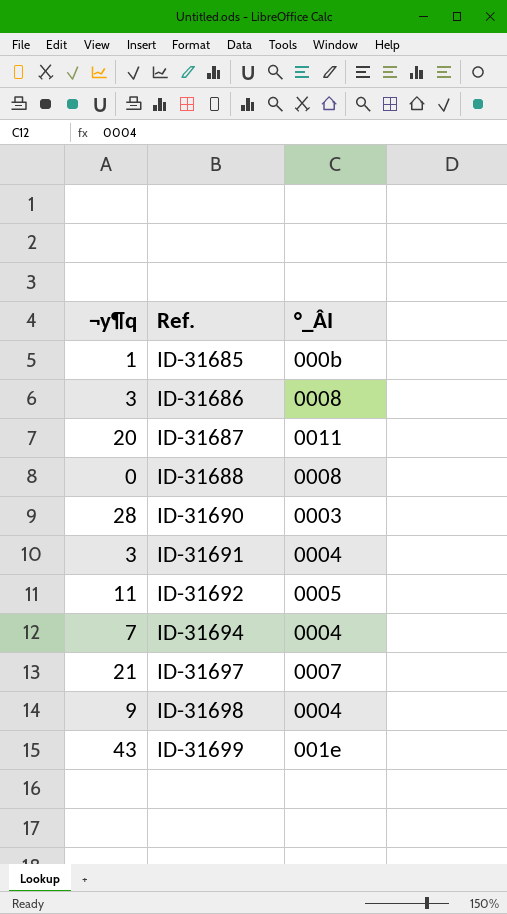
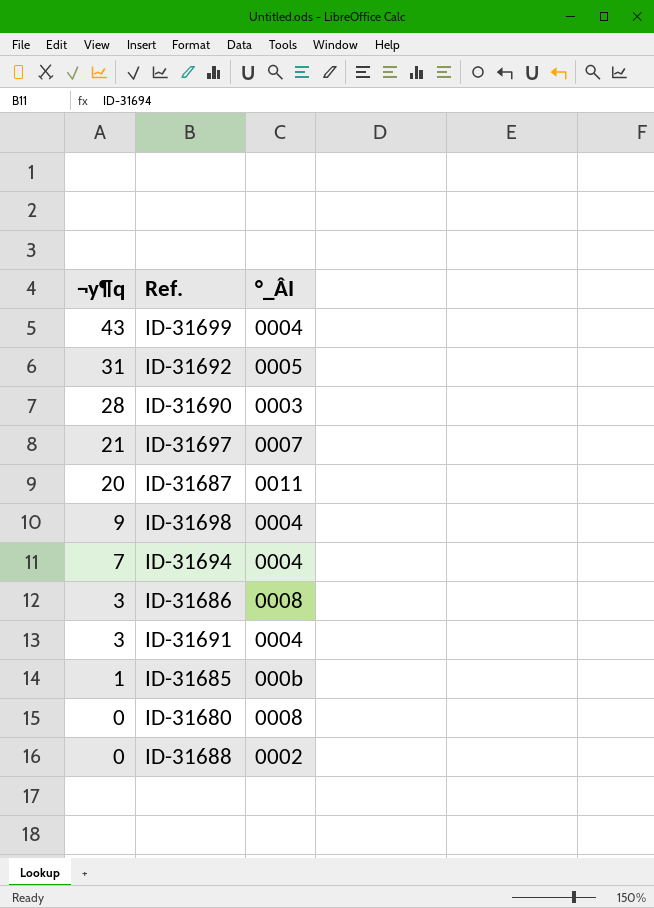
row order: Ref. ascending -> ¬y¶q descending
ID-31699 | °_ÂI: 001e -> 0004
ID-31692 | ¬y¶q: 11 -> 31
row ID-31680: none -> 0 | 0008
ID-31688 | °_ÂI: 0008 -> 0002

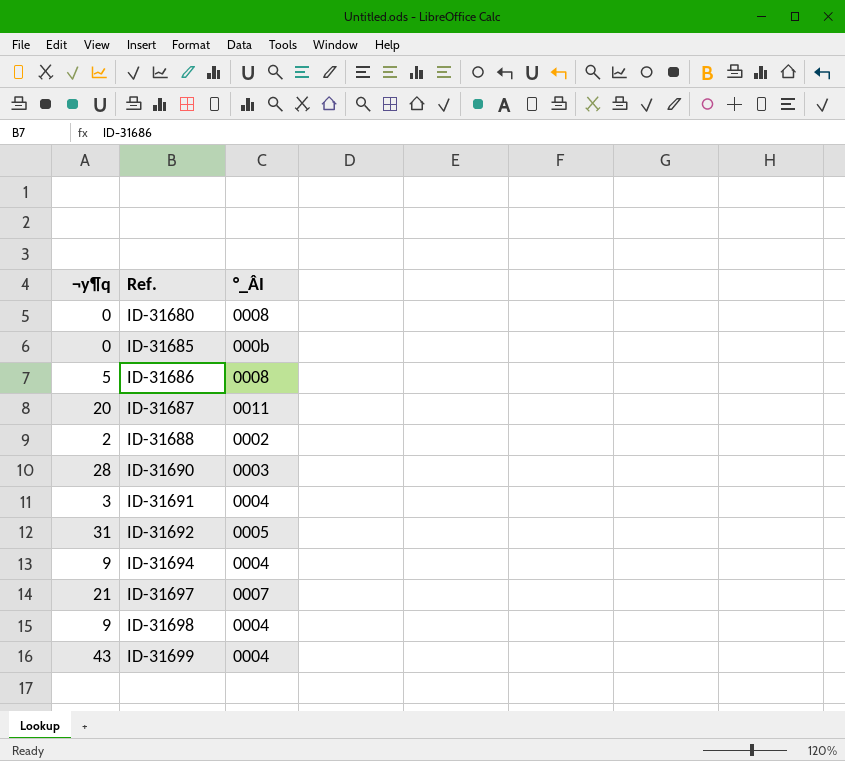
row order: ¬y¶q descending -> Ref. ascending
ID-31685 | ¬y¶q: 1 -> 0
ID-31686 | ¬y¶q: 3 -> 5
ID-31688 | ¬y¶q: 0 -> 2
ID-31694 | ¬y¶q: 7 -> 9

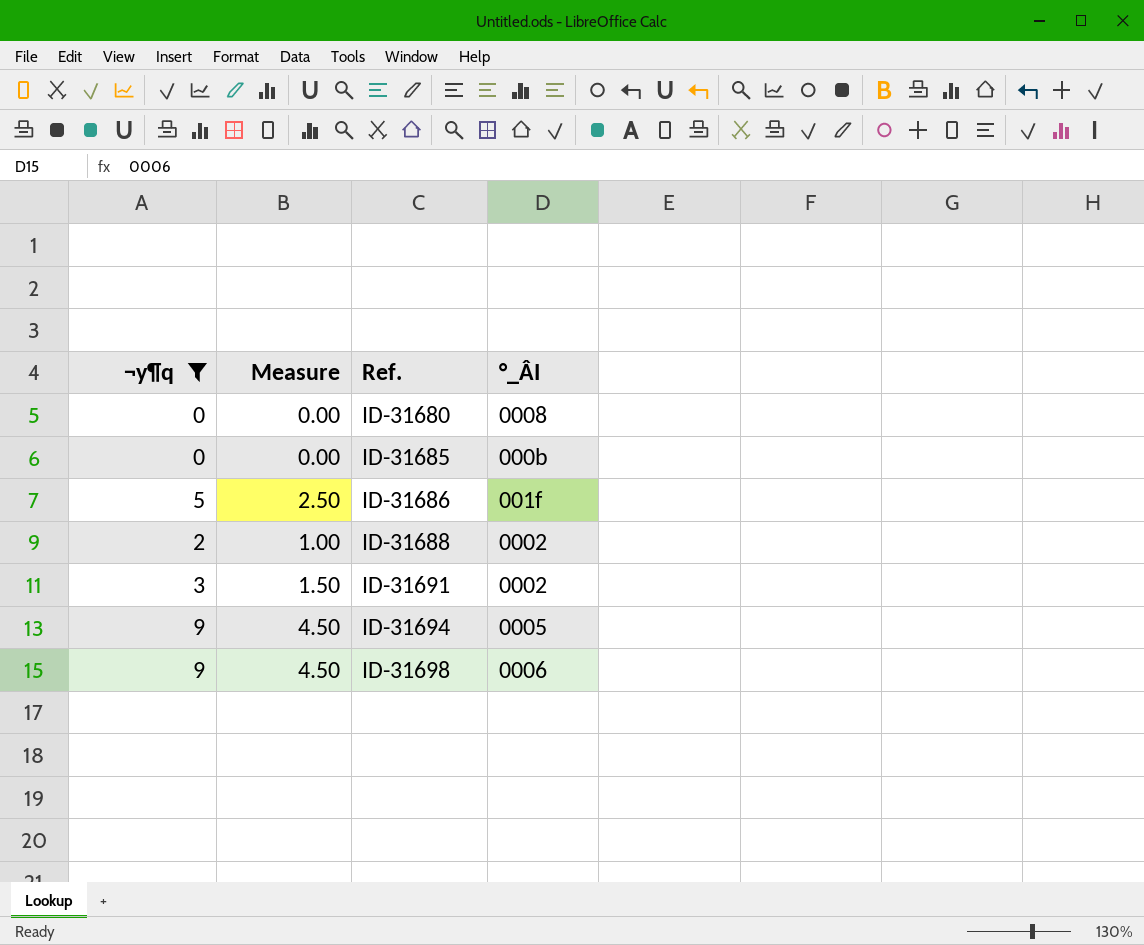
filter: none -> ¬y¶q <= 9
column Measure | formula: none -> [¬y¶q] * 0.5
ID-31686 | °_ÂI: 0008 -> 001f
ID-31691 | °_ÂI: 0004 -> 0002
ID-31694 | °_ÂI: 0004 -> 0005
ID-31698 | °_ÂI: 0004 -> 0006

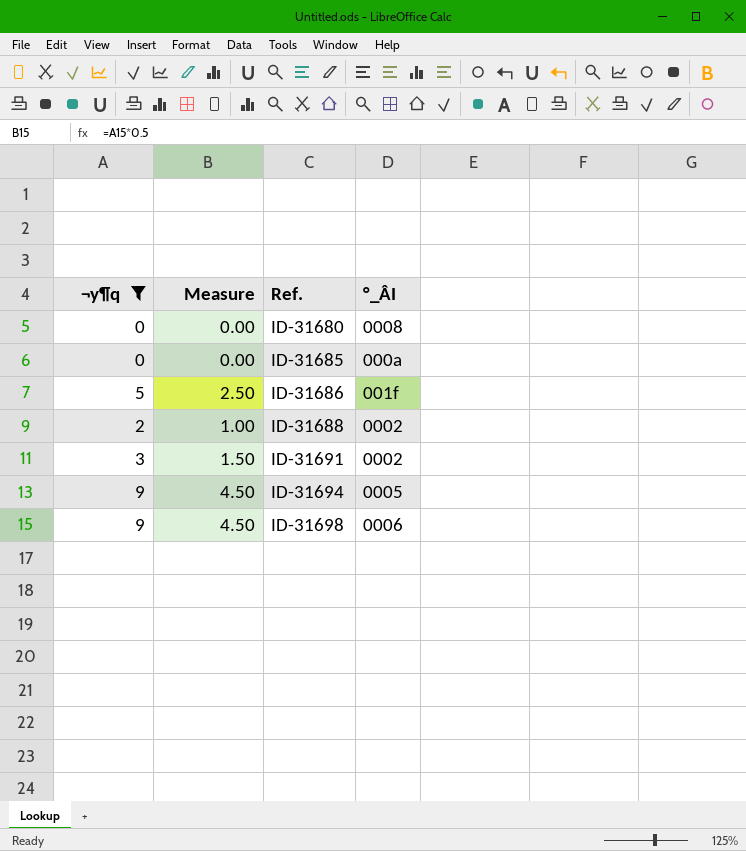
ID-31685 | °_ÂI: 000b -> 000a

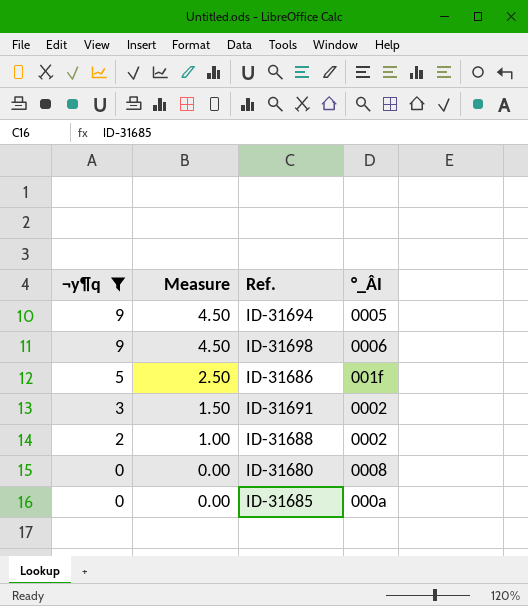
row order: Ref. ascending -> ¬y¶q descending

